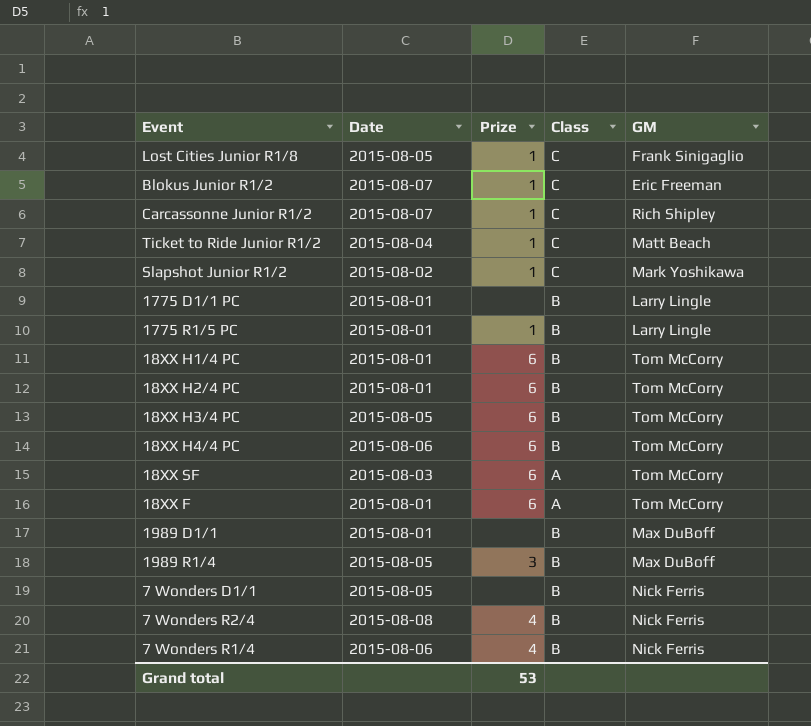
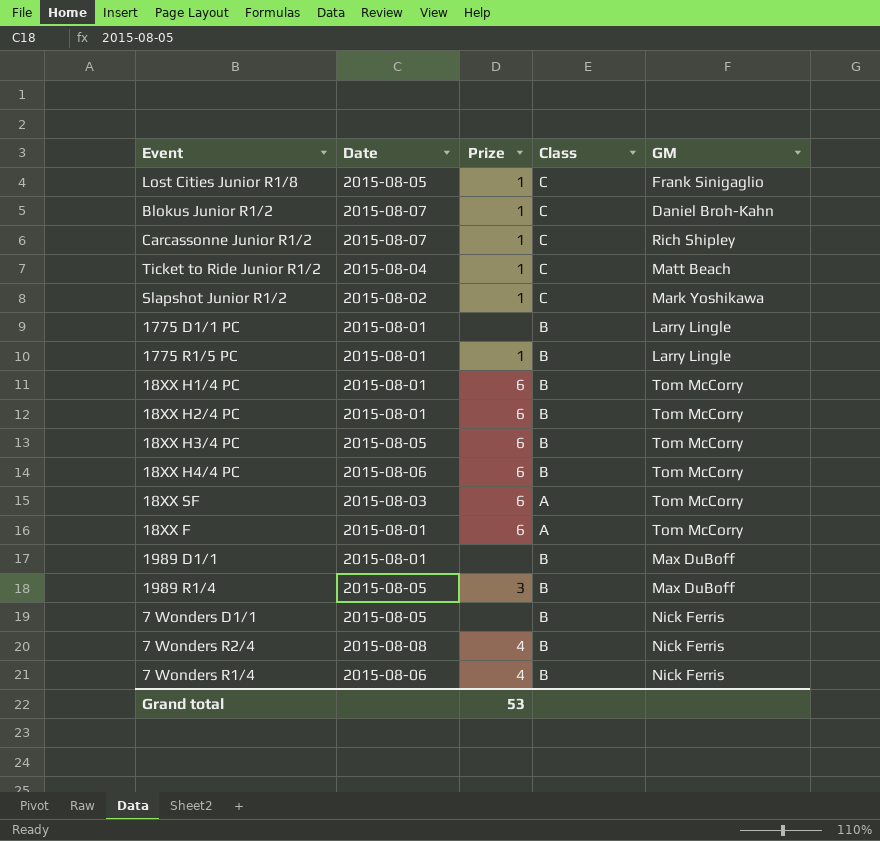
Blokus Junior R1/2 | GM: Eric Freeman -> Daniel Broh-Kahn

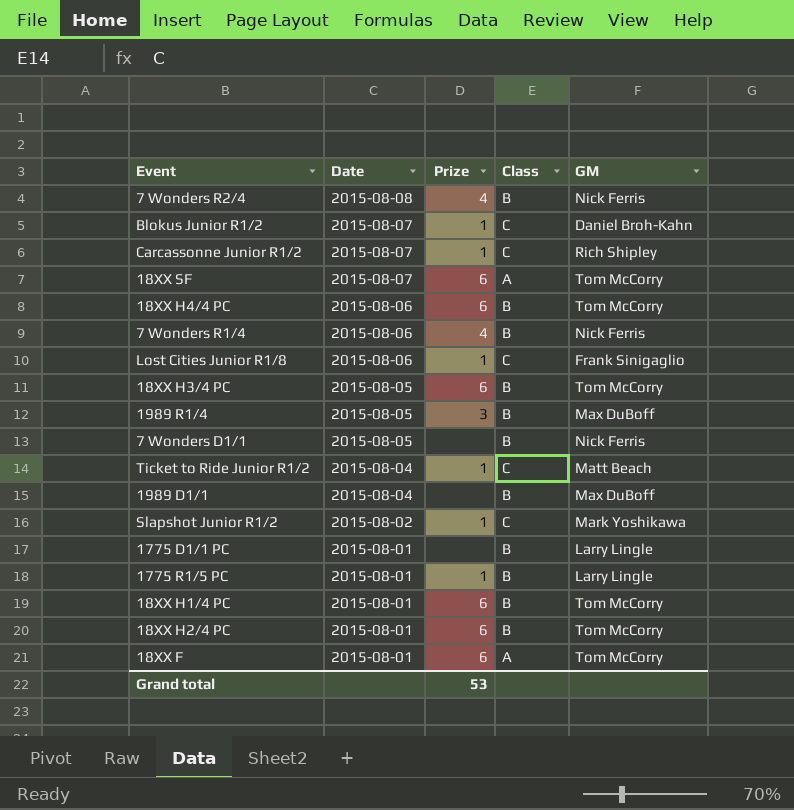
row order: none -> Date descending
18XX SF | Date: 2015-08-03 -> 2015-08-07
Lost Cities Junior R1/8 | Date: 2015-08-05 -> 2015-08-06
1989 D1/1 | Date: 2015-08-01 -> 2015-08-04

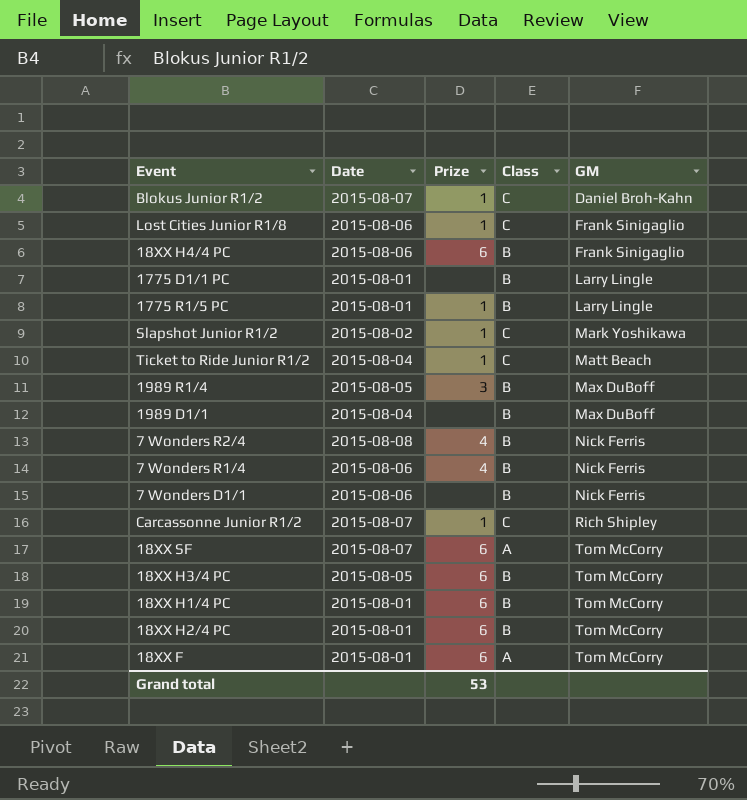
row order: Date descending -> GM ascending
18XX H4/4 PC | GM: Tom McCorry -> Frank Sinigaglio
7 Wonders D1/1 | Date: 2015-08-05 -> 2015-08-06

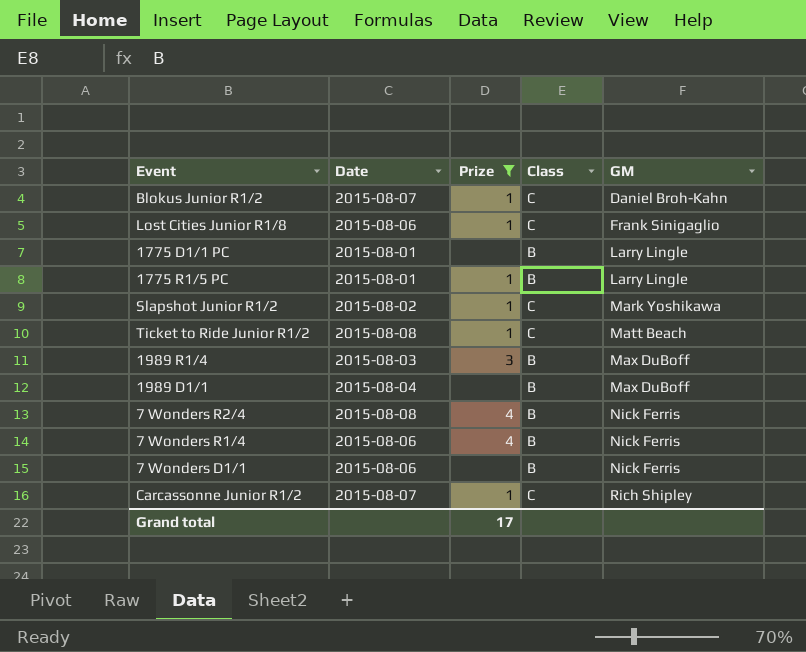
filter: none -> Prize != 6
Ticket to Ride Junior R1/2 | Date: 2015-08-04 -> 2015-08-08
1989 R1/4 | Date: 2015-08-05 -> 2015-08-03
Grand total | Prize: 53 -> 17

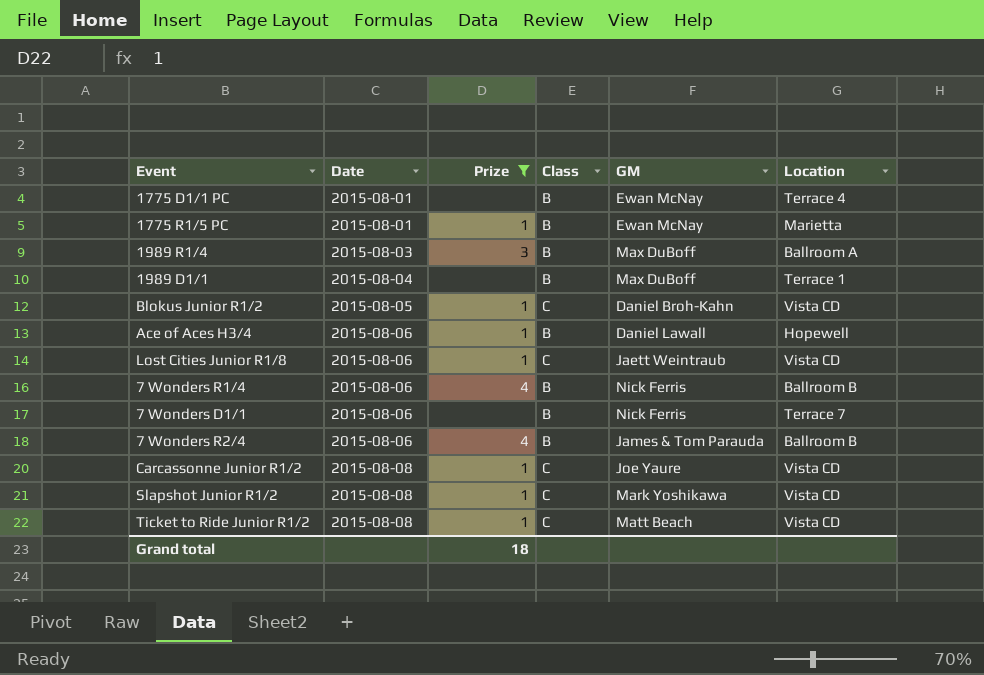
row order: GM ascending -> Date ascending
column Location | position: none -> 6
1775 D1/1 PC | GM: Larry Lingle -> Ewan McNay
1775 R1/5 PC | GM: Larry Lingle -> Ewan McNay
Blokus Junior R1/2 | Date: 2015-08-07 -> 2015-08-05
row Ace of Aces H3/4: none -> 2015-08-06 | 1 | B | Daniel Lawall | Hopewell
Lost Cities Junior R1/8 | GM: Frank Sinigaglio -> Jaett Weintraub
7 Wonders R2/4 | Date: 2015-08-08 -> 2015-08-06
7 Wonders R2/4 | GM: Nick Ferris -> James & Tom Parauda
Carcassonne Junior R1/2 | Date: 2015-08-07 -> 2015-08-08
Carcassonne Junior R1/2 | GM: Rich Shipley -> Joe Yaure
Slapshot Junior R1/2 | Date: 2015-08-02 -> 2015-08-08
Grand total | Prize: 17 -> 18

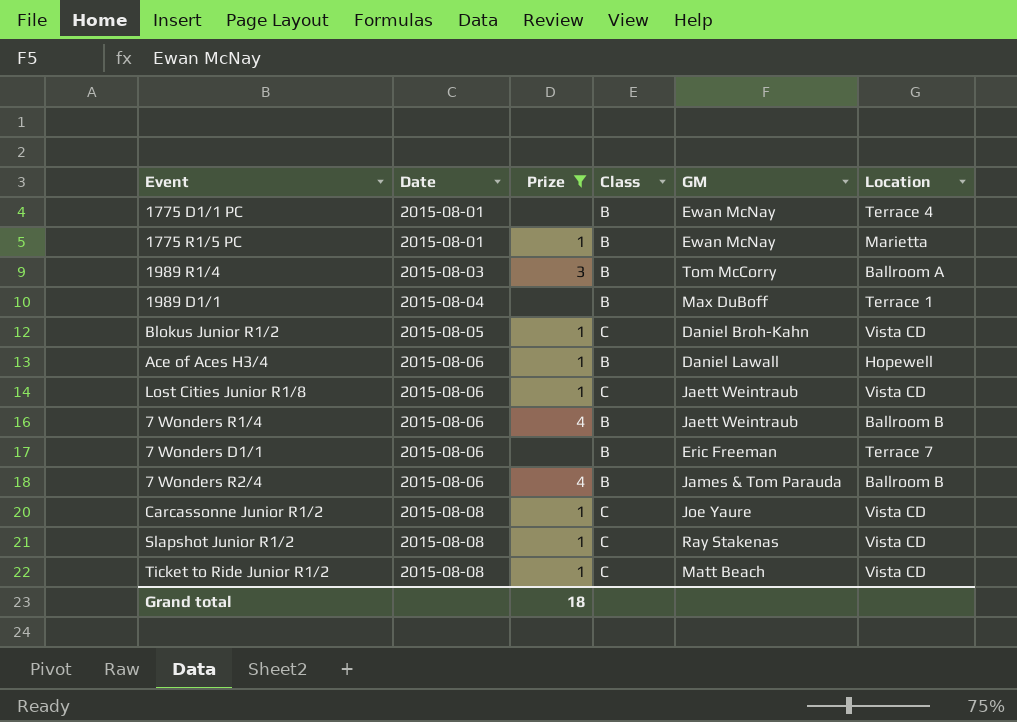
1989 R1/4 | GM: Max DuBoff -> Tom McCorry
7 Wonders R1/4 | GM: Nick Ferris -> Jaett Weintraub
7 Wonders D1/1 | GM: Nick Ferris -> Eric Freeman
Slapshot Junior R1/2 | GM: Mark Yoshikawa -> Ray Stakenas

